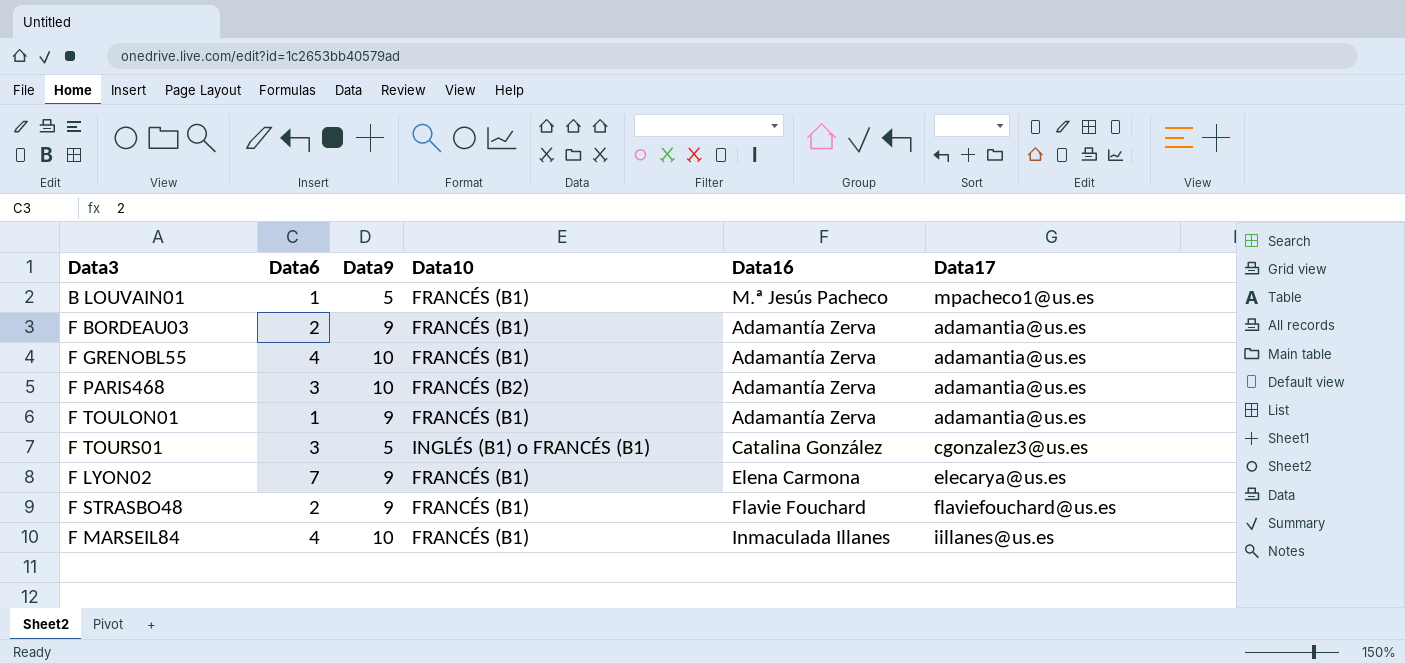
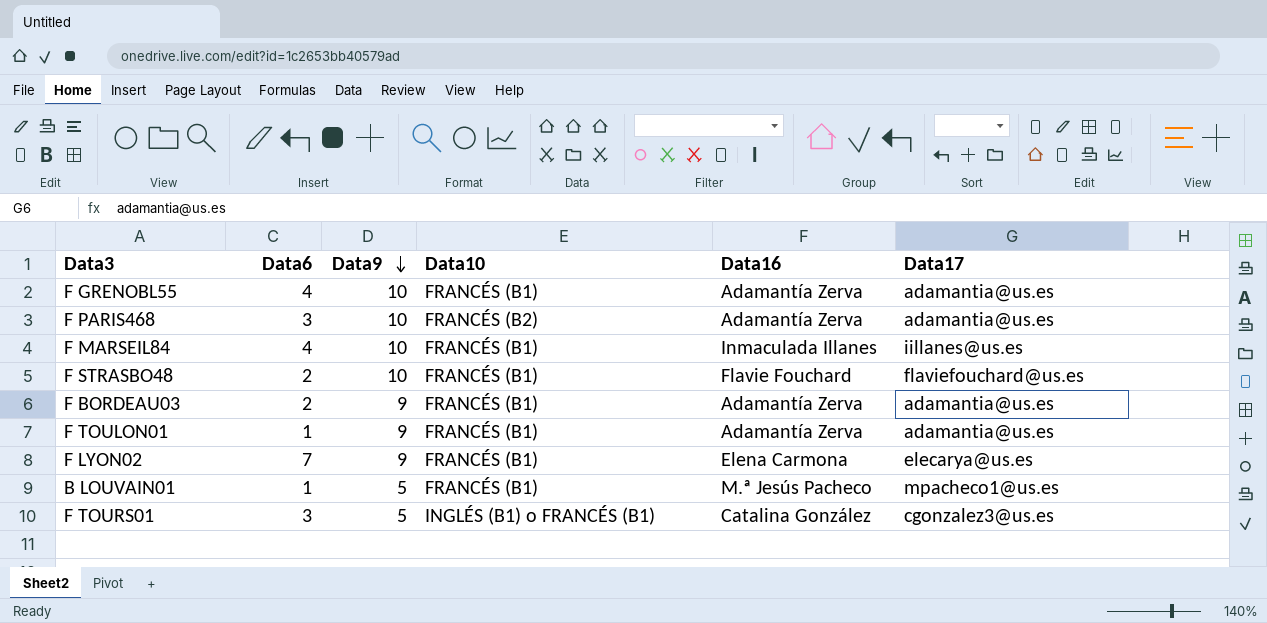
row order: none -> Data9 descending
F STRASBO48 | Data9: 9 -> 10

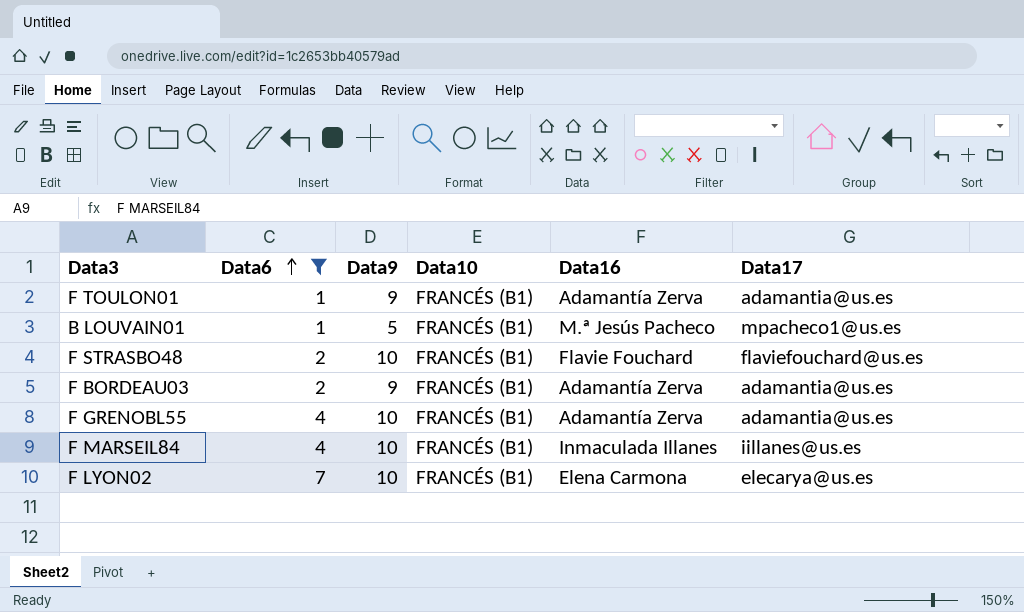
filter: none -> Data6 != 3
row order: Data9 descending -> Data6 ascending
F LYON02 | Data9: 9 -> 10

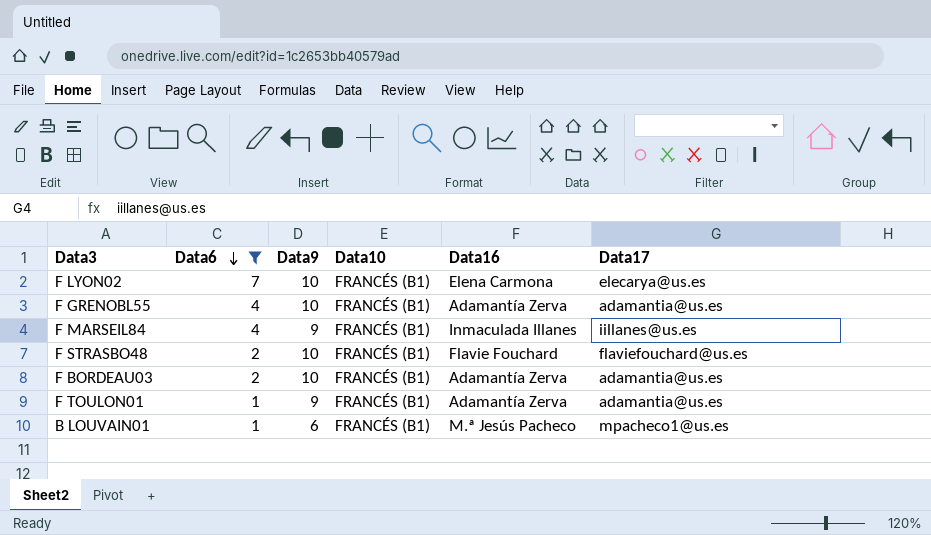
row order: Data6 ascending -> Data6 descending
F MARSEIL84 | Data9: 10 -> 9
F BORDEAU03 | Data9: 9 -> 10
B LOUVAIN01 | Data9: 5 -> 6

